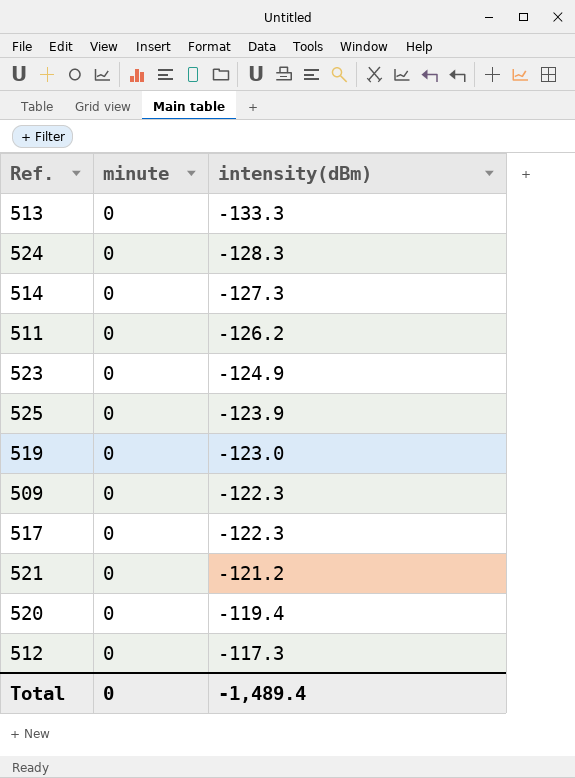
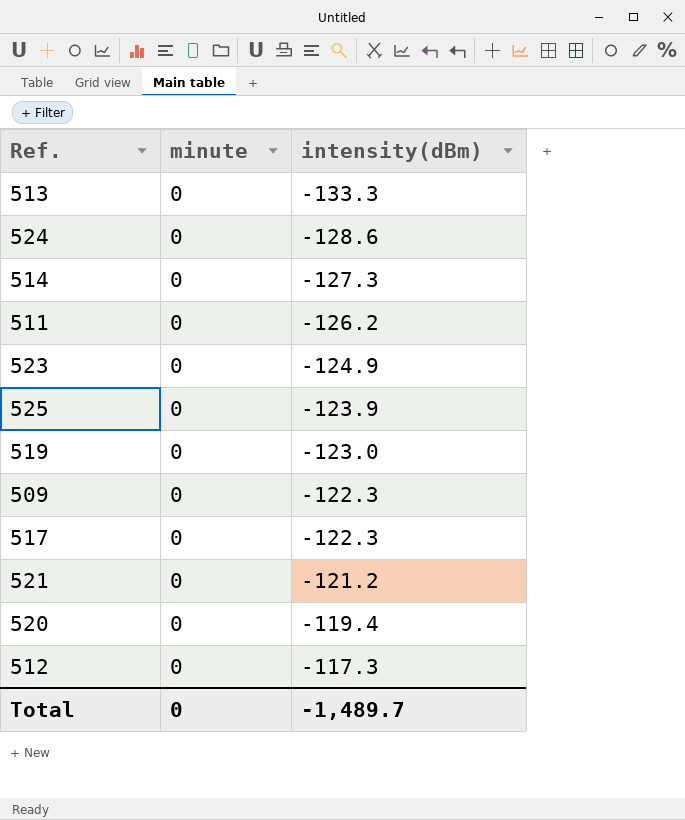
524 | intensity(dBm): -128.3 -> -128.6
Total | intensity(dBm): -1,489.4 -> -1,489.7

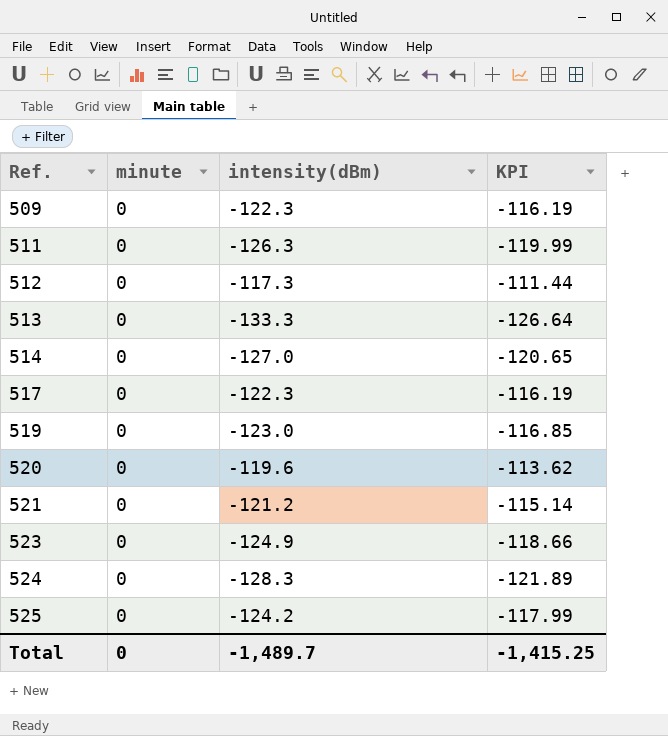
row order: intensity(dBm) ascending -> Ref. ascending
column KPI | formula: none -> [intensity(dBm)] * 0.95
511 | intensity(dBm): -126.2 -> -126.3
514 | intensity(dBm): -127.3 -> -127.0
520 | intensity(dBm): -119.4 -> -119.6
524 | intensity(dBm): -128.6 -> -128.3
525 | intensity(dBm): -123.9 -> -124.2

